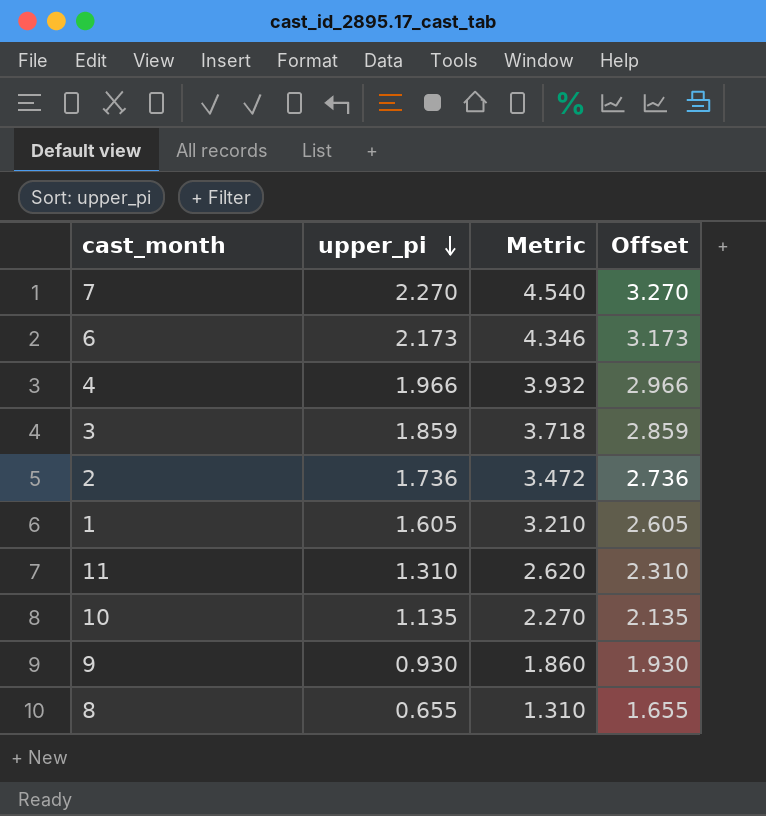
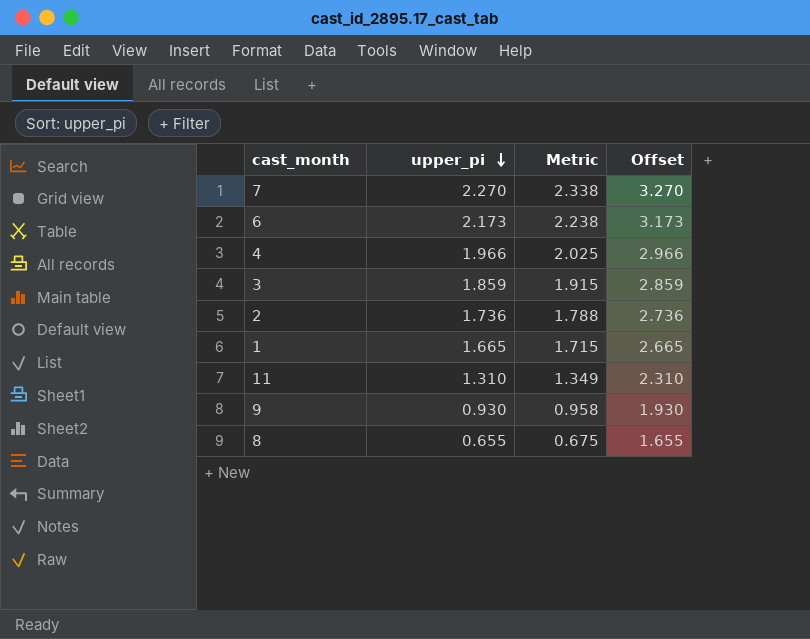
column Metric | formula: [upper_pi] * 2 -> [upper_pi] * 1.03
row 10: 1.135 | 2.270 | 2.135 -> none
1 | upper_pi: 1.605 -> 1.665
1 | Offset: 2.605 -> 2.665

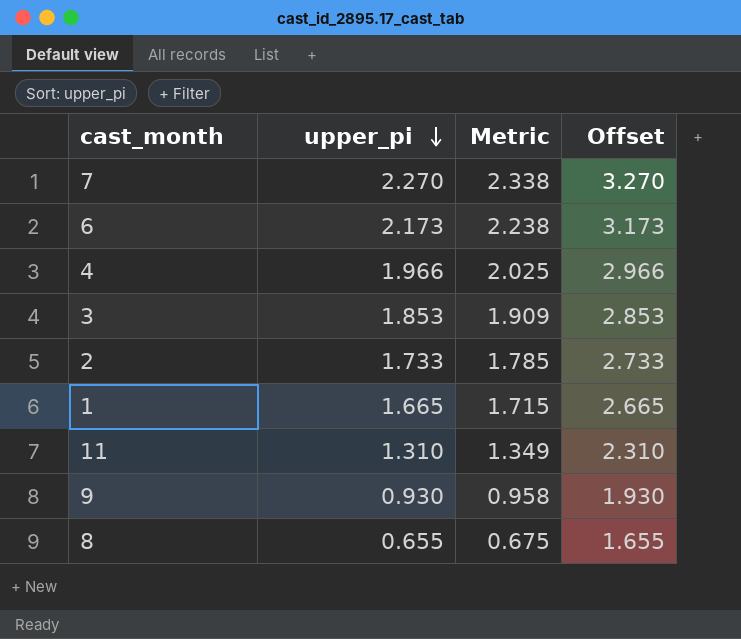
3 | upper_pi: 1.859 -> 1.853
3 | Metric: 1.915 -> 1.909
3 | Offset: 2.859 -> 2.853
2 | upper_pi: 1.736 -> 1.733
2 | Metric: 1.788 -> 1.785
2 | Offset: 2.736 -> 2.733

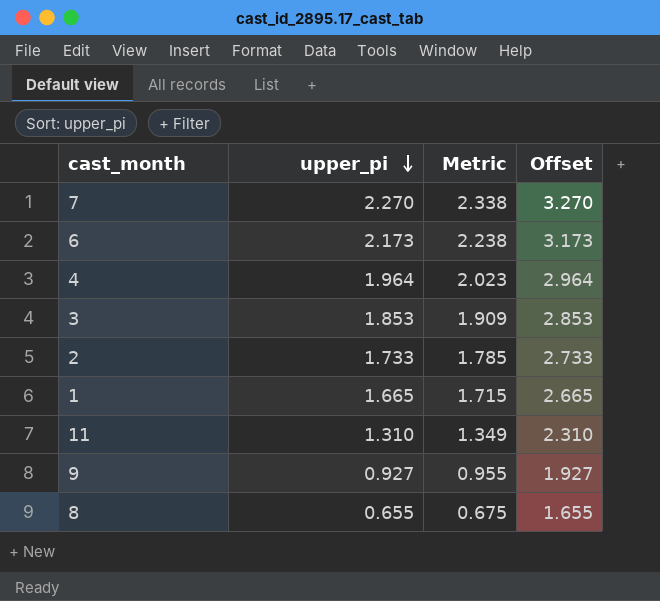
4 | upper_pi: 1.966 -> 1.964
4 | Metric: 2.025 -> 2.023
4 | Offset: 2.966 -> 2.964
9 | upper_pi: 0.930 -> 0.927
9 | Metric: 0.958 -> 0.955
9 | Offset: 1.930 -> 1.927

